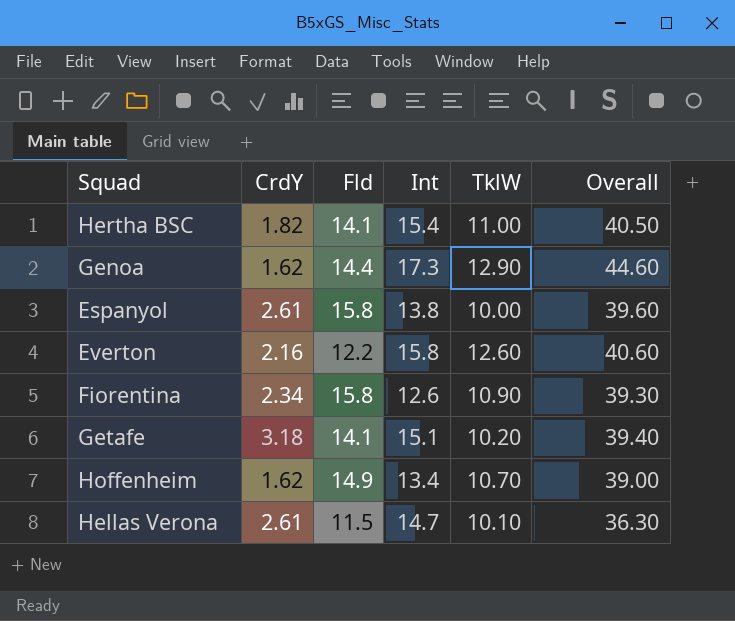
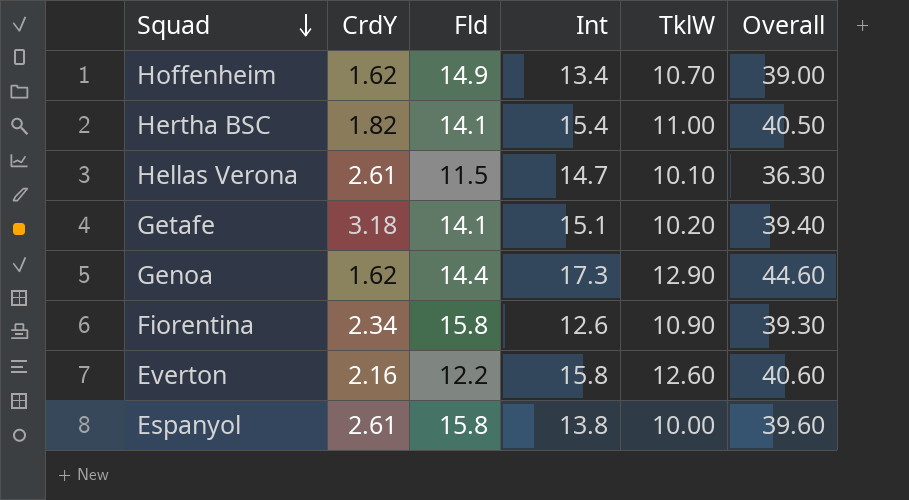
row order: none -> Squad descending

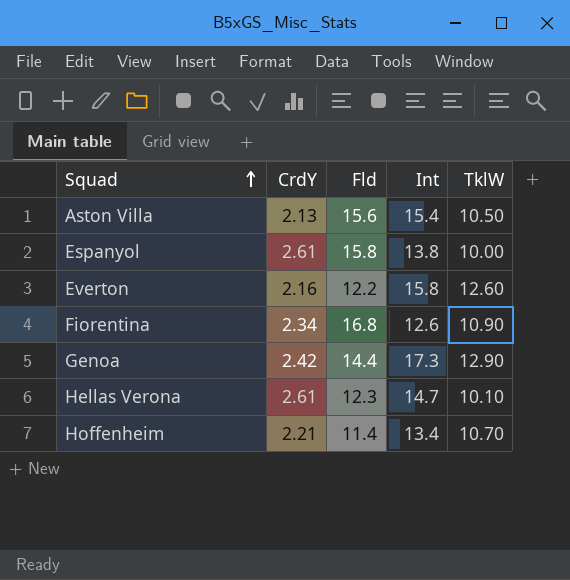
row order: Squad descending -> Squad ascending
column Overall | formula: [Fld] + [Int] + [TklW] -> none
row Hertha BSC: 1.82 | 14.1 | 15.4 | 11.00 | 40.50 -> none
row Getafe: 3.18 | 14.1 | 15.1 | 10.20 | 39.40 -> none
row Aston Villa: none -> 2.13 | 15.6 | 15.4 | 10.50
Fiorentina | Fld: 15.8 -> 16.8
Genoa | CrdY: 1.62 -> 2.42
Hellas Verona | Fld: 11.5 -> 12.3
Hoffenheim | CrdY: 1.62 -> 2.21
Hoffenheim | Fld: 14.9 -> 11.4

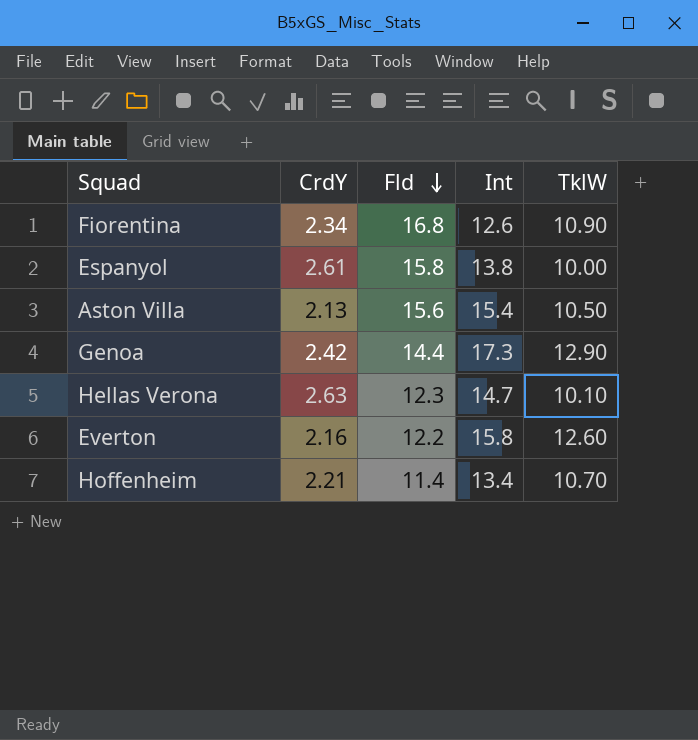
row order: Squad ascending -> Fld descending
Hellas Verona | CrdY: 2.61 -> 2.63

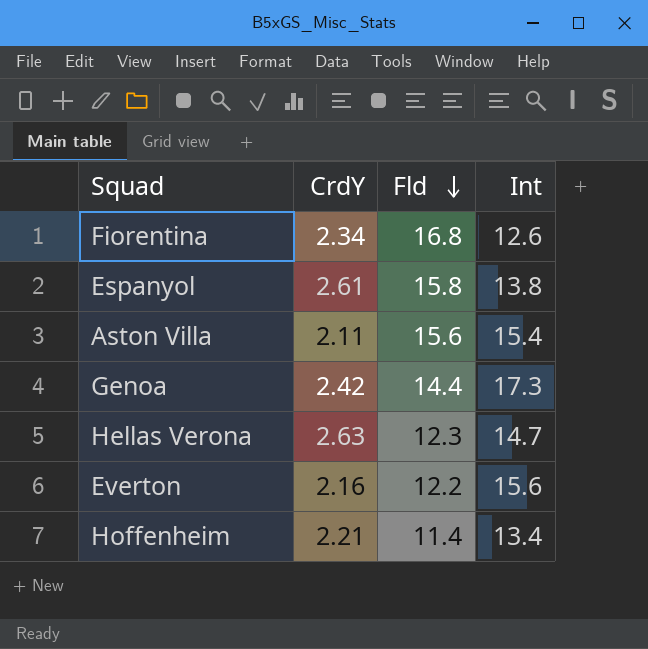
column TklW | position: 5 -> none
Aston Villa | CrdY: 2.13 -> 2.11
Everton | Int: 15.8 -> 15.6

